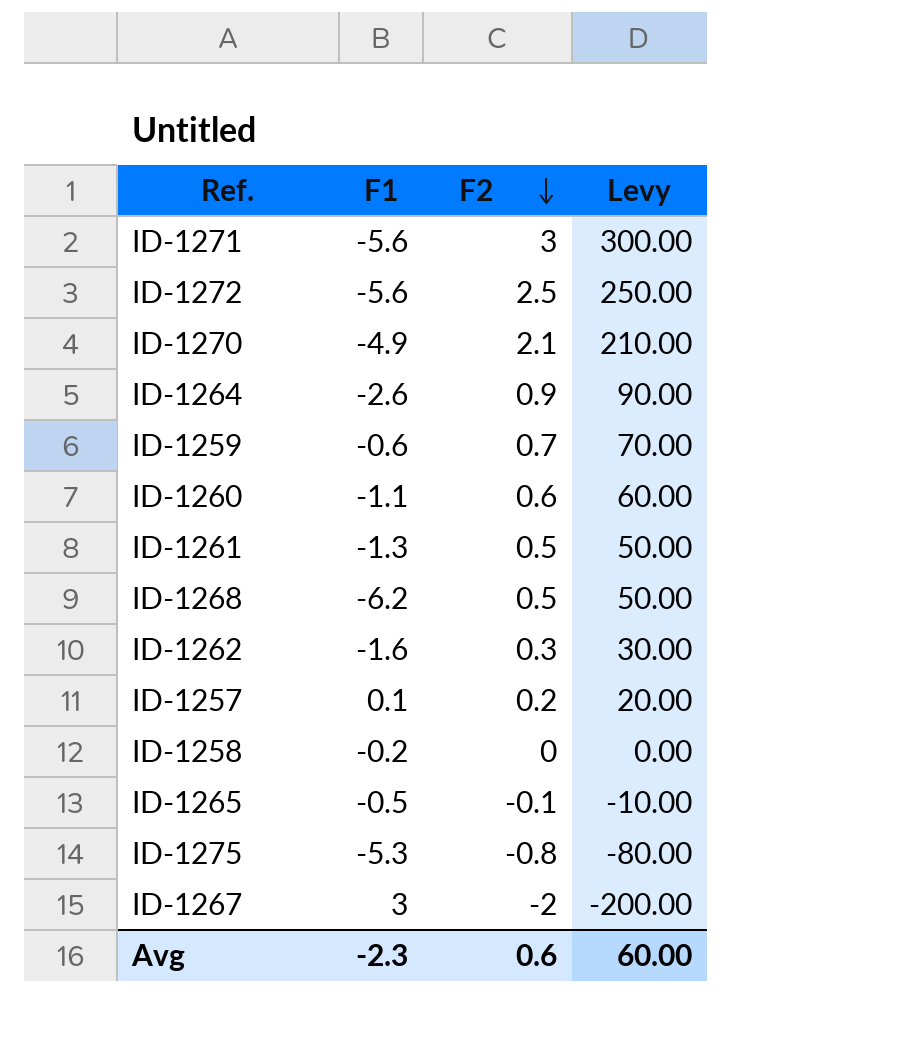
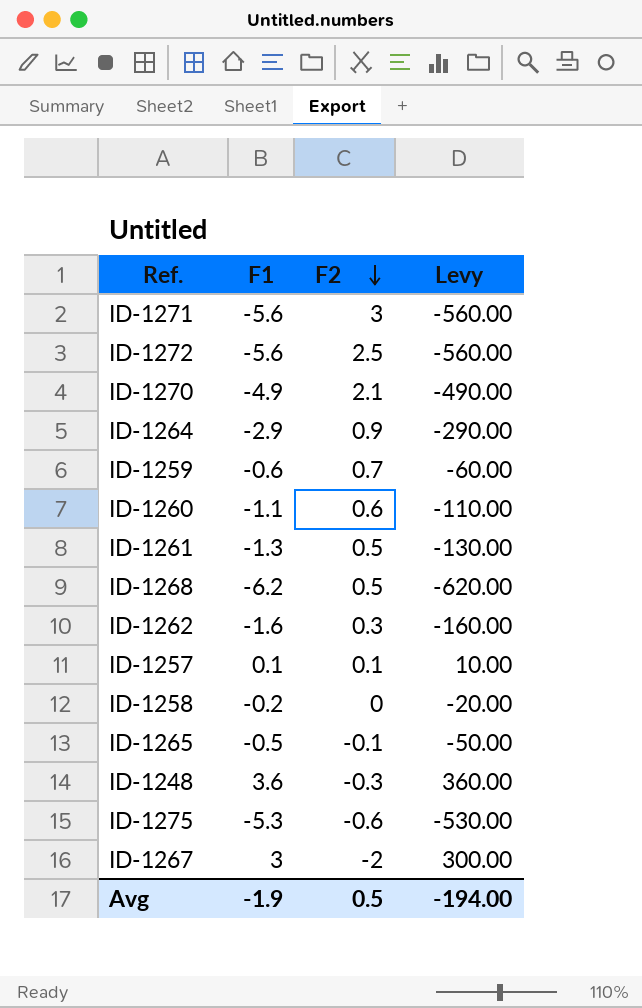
column Levy | formula: [F2] * 100 -> [F1] * 100
ID-1264 | F1: -2.6 -> -2.9
ID-1257 | F2: 0.2 -> 0.1
row ID-1248: none -> 3.6 | -0.3 | 360.00
ID-1275 | F2: -0.8 -> -0.6
Avg | F1: -2.3 -> -1.9
Avg | F2: 0.6 -> 0.5
Avg | Levy: 60.00 -> -194.00

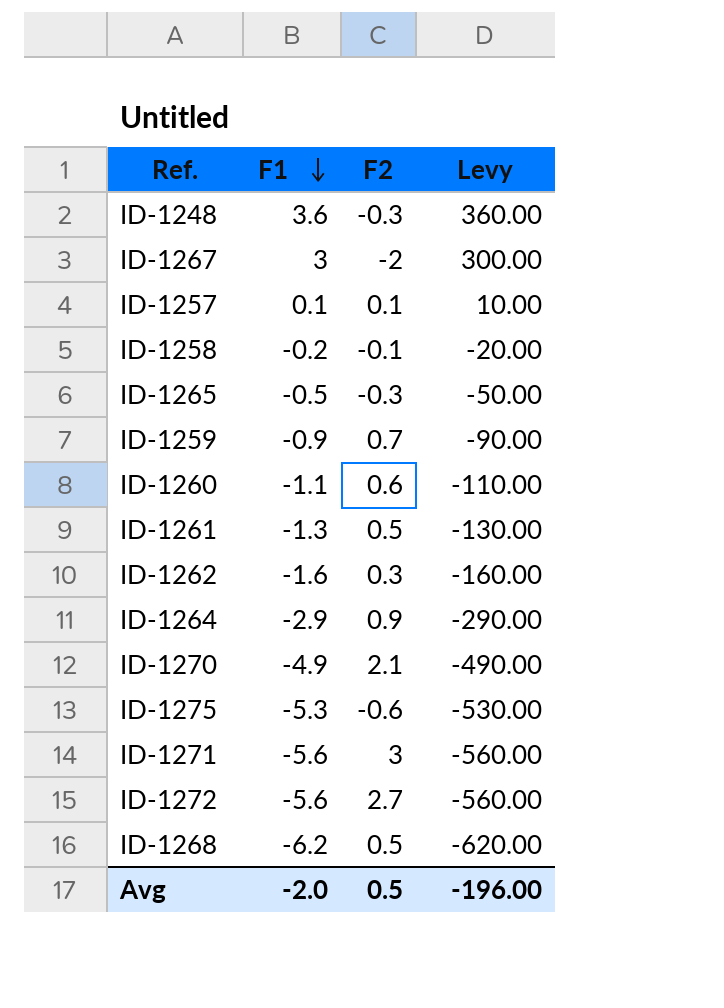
row order: F2 descending -> F1 descending
ID-1258 | F2: 0 -> -0.1
ID-1265 | F2: -0.1 -> -0.3
ID-1259 | F1: -0.6 -> -0.9
ID-1259 | Levy: -60.00 -> -90.00
ID-1272 | F2: 2.5 -> 2.7
Avg | F1: -1.9 -> -2.0
Avg | Levy: -194.00 -> -196.00

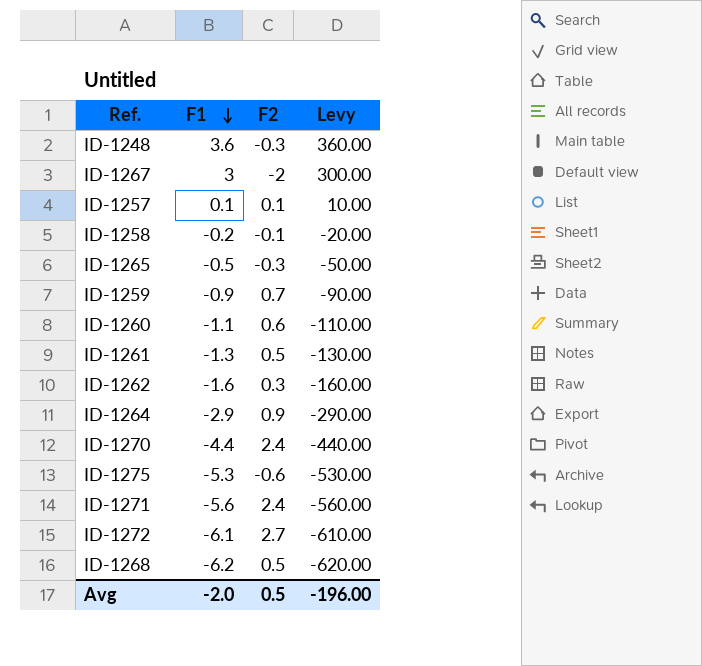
ID-1270 | F1: -4.9 -> -4.4
ID-1270 | F2: 2.1 -> 2.4
ID-1270 | Levy: -490.00 -> -440.00
ID-1271 | F2: 3 -> 2.4
ID-1272 | F1: -5.6 -> -6.1
ID-1272 | Levy: -560.00 -> -610.00

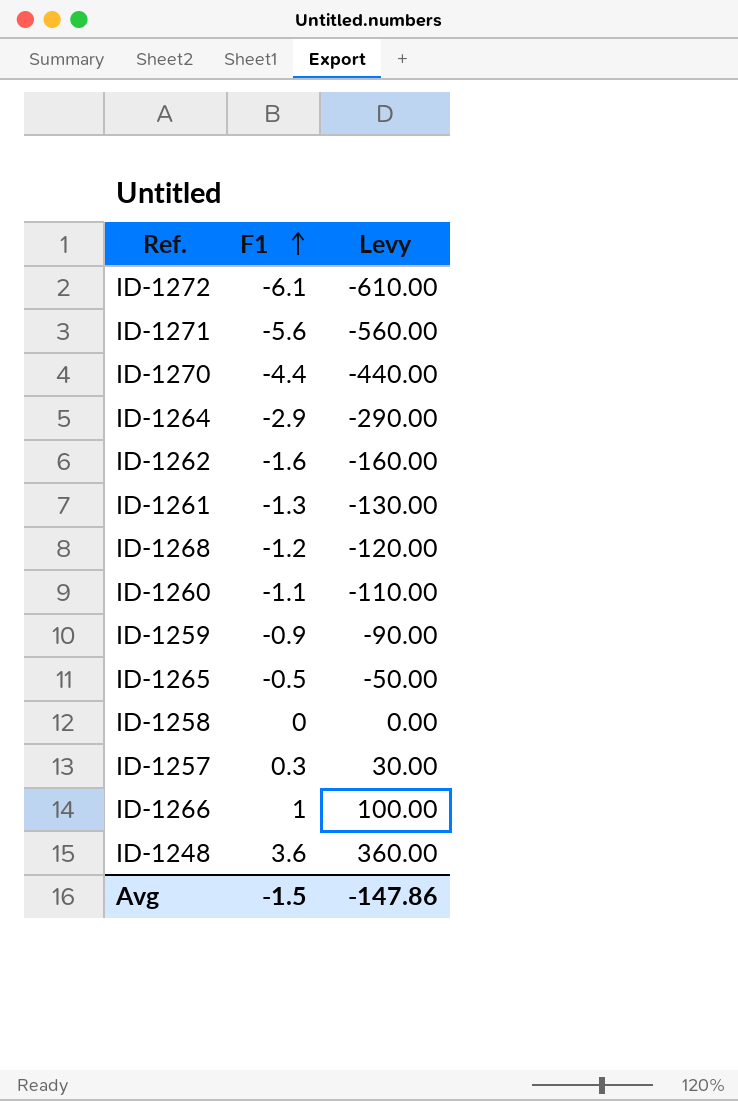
row order: F1 descending -> F1 ascending
column F2 | position: 3 -> none
row ID-1267: 3 | -2 | 300.00 -> none
row ID-1275: -5.3 | -0.6 | -530.00 -> none
ID-1268 | F1: -6.2 -> -1.2
ID-1268 | Levy: -620.00 -> -120.00
ID-1258 | F1: -0.2 -> 0
ID-1258 | Levy: -20.00 -> 0.00
ID-1257 | F1: 0.1 -> 0.3
ID-1257 | Levy: 10.00 -> 30.00
row ID-1266: none -> 1 | 100.00
Avg | F1: -2.0 -> -1.5
Avg | Levy: -196.00 -> -147.86

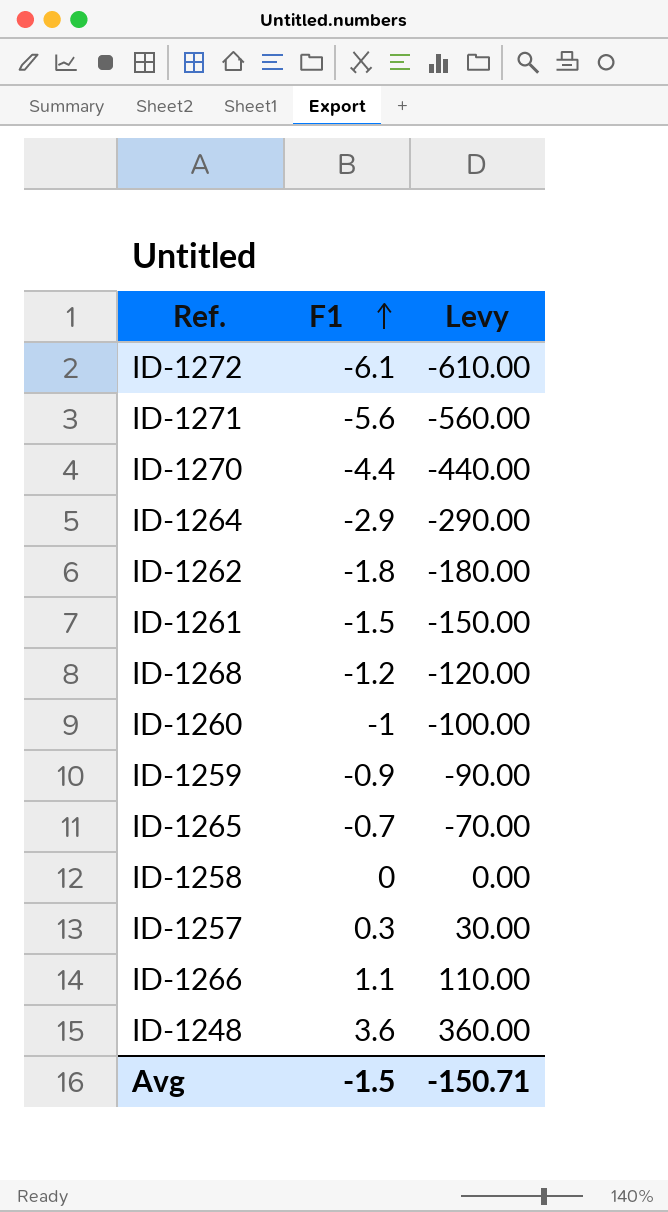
ID-1262 | F1: -1.6 -> -1.8
ID-1262 | Levy: -160.00 -> -180.00
ID-1261 | F1: -1.3 -> -1.5
ID-1261 | Levy: -130.00 -> -150.00
ID-1260 | F1: -1.1 -> -1
ID-1260 | Levy: -110.00 -> -100.00
ID-1265 | F1: -0.5 -> -0.7
ID-1265 | Levy: -50.00 -> -70.00
ID-1266 | F1: 1 -> 1.1
ID-1266 | Levy: 100.00 -> 110.00
Avg | Levy: -147.86 -> -150.71

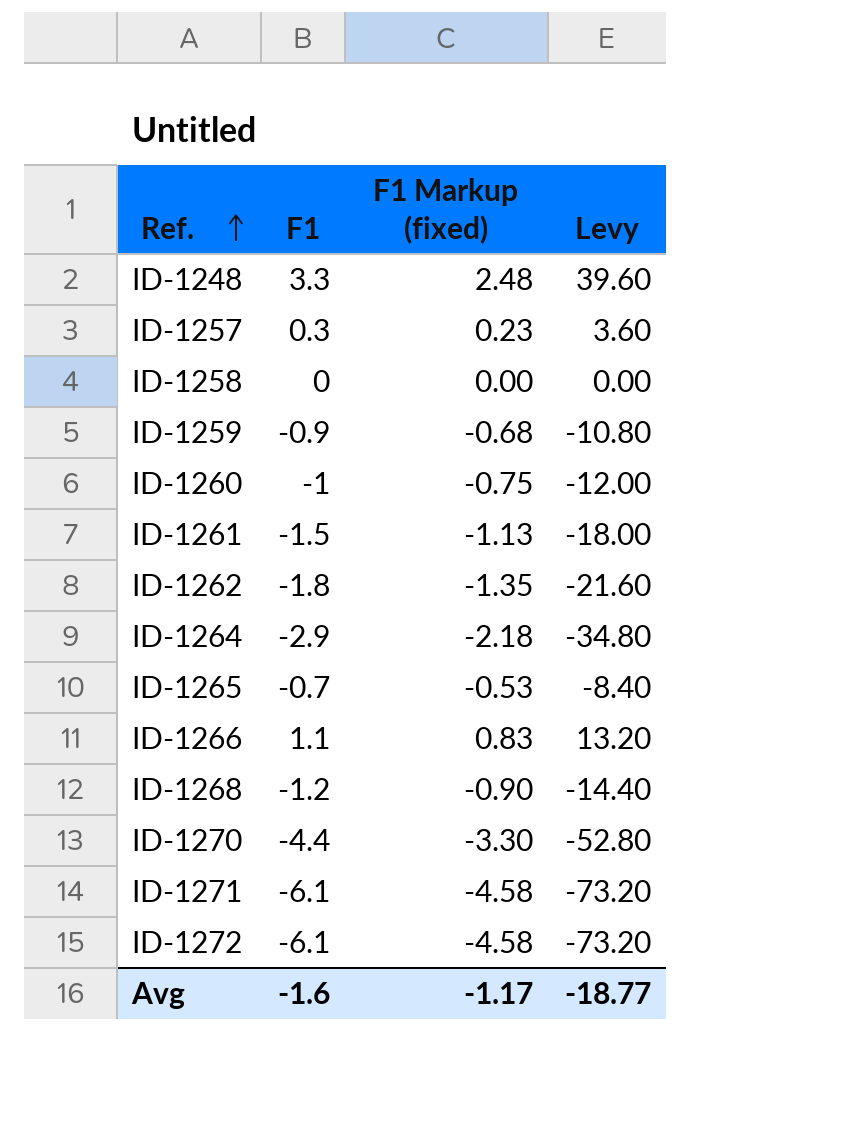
row order: F1 ascending -> Ref. ascending
column F1 Markup (fixed) | formula: none -> [F1] * 0.75
column Levy | formula: [F1] * 100 -> [F1] * 12
ID-1248 | F1: 3.6 -> 3.3
ID-1271 | F1: -5.6 -> -6.1
Avg | F1: -1.5 -> -1.6
Avg | Levy: -150.71 -> -18.77

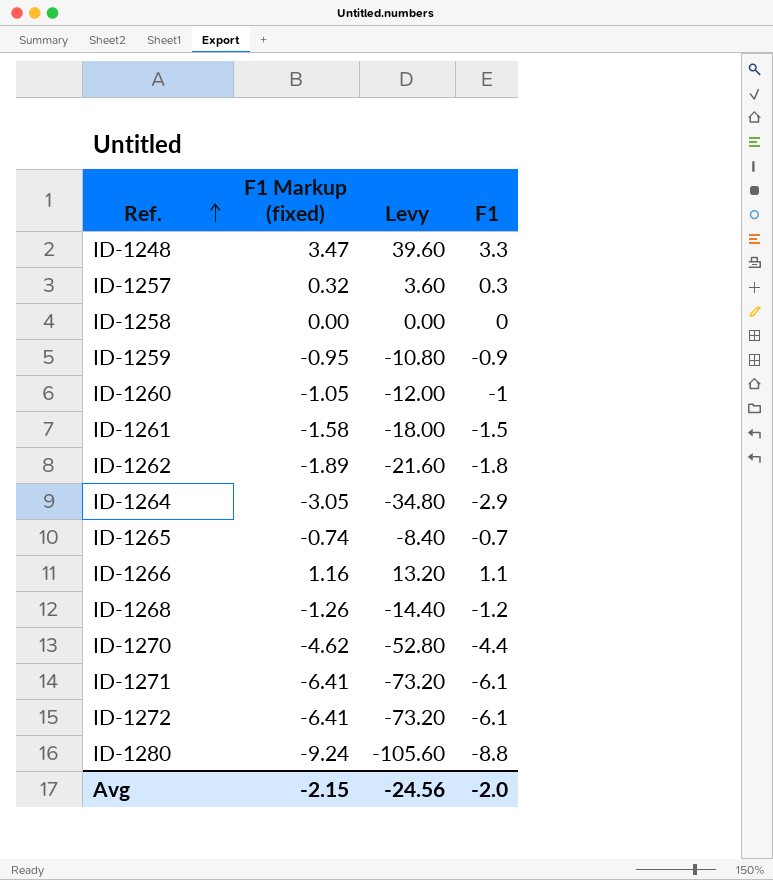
column F1 Markup (fixed) | formula: [F1] * 0.75 -> [F1] * 1.05
column F1 | position: 2 -> 4
row ID-1280: none -> -9.24 | -105.60 | -8.8
Avg | F1 Markup (fixed): -1.17 -> -2.15
Avg | Levy: -18.77 -> -24.56
Avg | F1: -1.6 -> -2.0

